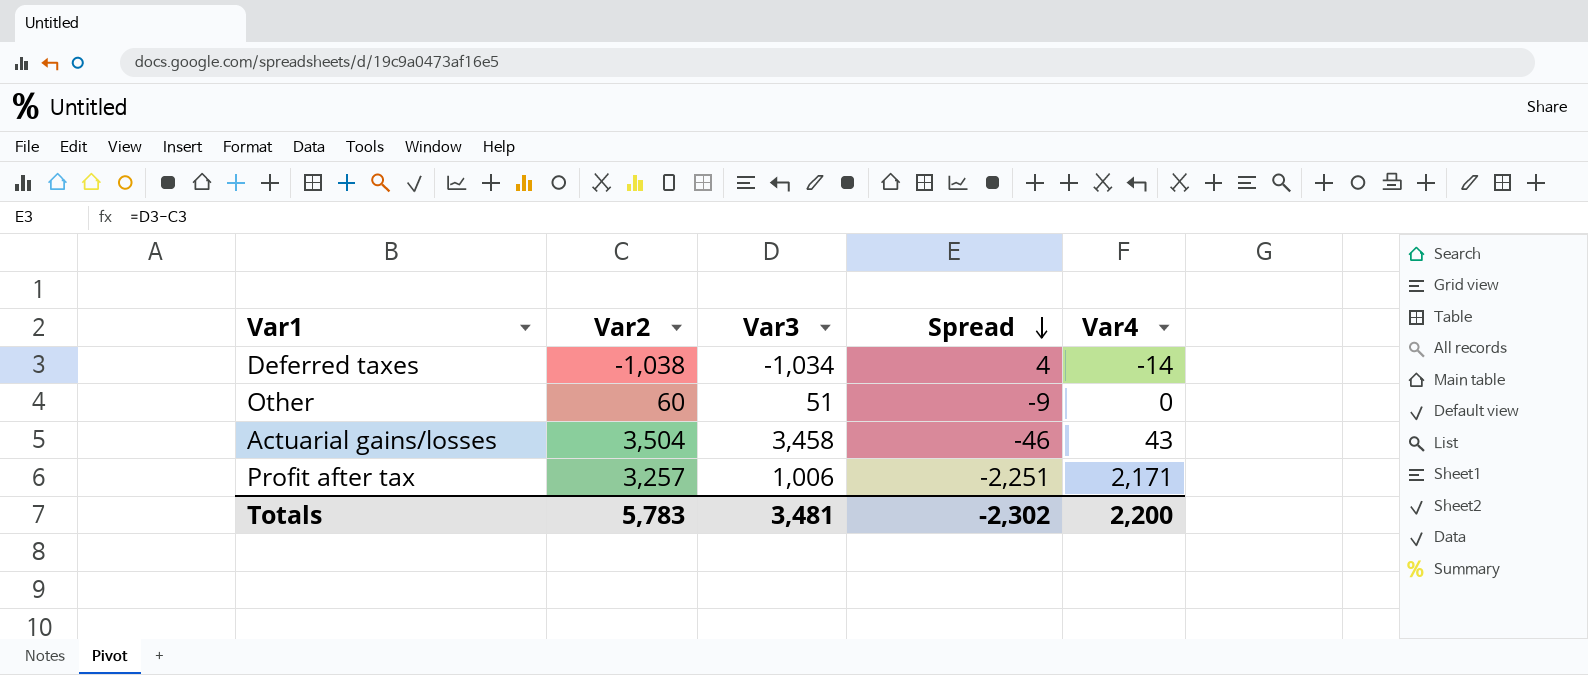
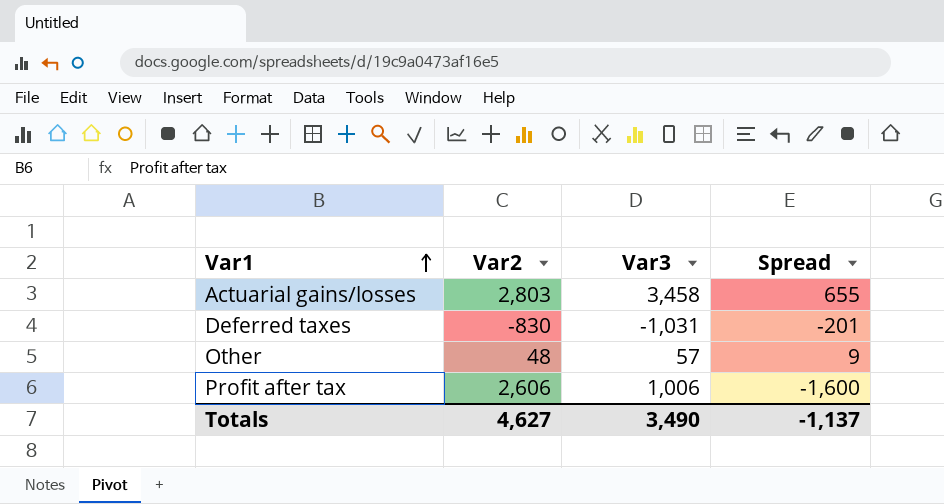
row order: Spread descending -> Var1 ascending
column Var4 | position: 5 -> none
Actuarial gains/losses | Var2: 3,504 -> 2,803
Actuarial gains/losses | Spread: -46 -> 655
Deferred taxes | Var2: -1,038 -> -830
Deferred taxes | Var3: -1,034 -> -1,031
Deferred taxes | Spread: 4 -> -201
Other | Var2: 60 -> 48
Other | Var3: 51 -> 57
Other | Spread: -9 -> 9
Profit after tax | Var2: 3,257 -> 2,606
Profit after tax | Spread: -2,251 -> -1,600
Totals | Var2: 5,783 -> 4,627
Totals | Var3: 3,481 -> 3,490
Totals | Spread: -2,302 -> -1,137

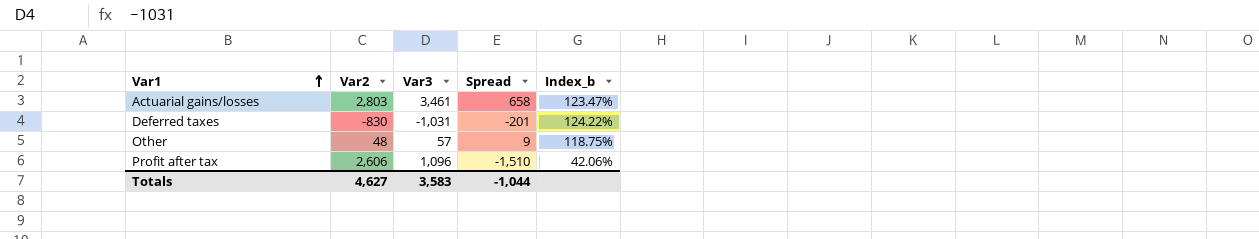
column Index_b | formula: none -> [Var3] / [Var2]
Actuarial gains/losses | Var3: 3,458 -> 3,461
Actuarial gains/losses | Spread: 655 -> 658
Profit after tax | Var3: 1,006 -> 1,096
Profit after tax | Spread: -1,600 -> -1,510
Totals | Var3: 3,490 -> 3,583
Totals | Spread: -1,137 -> -1,044

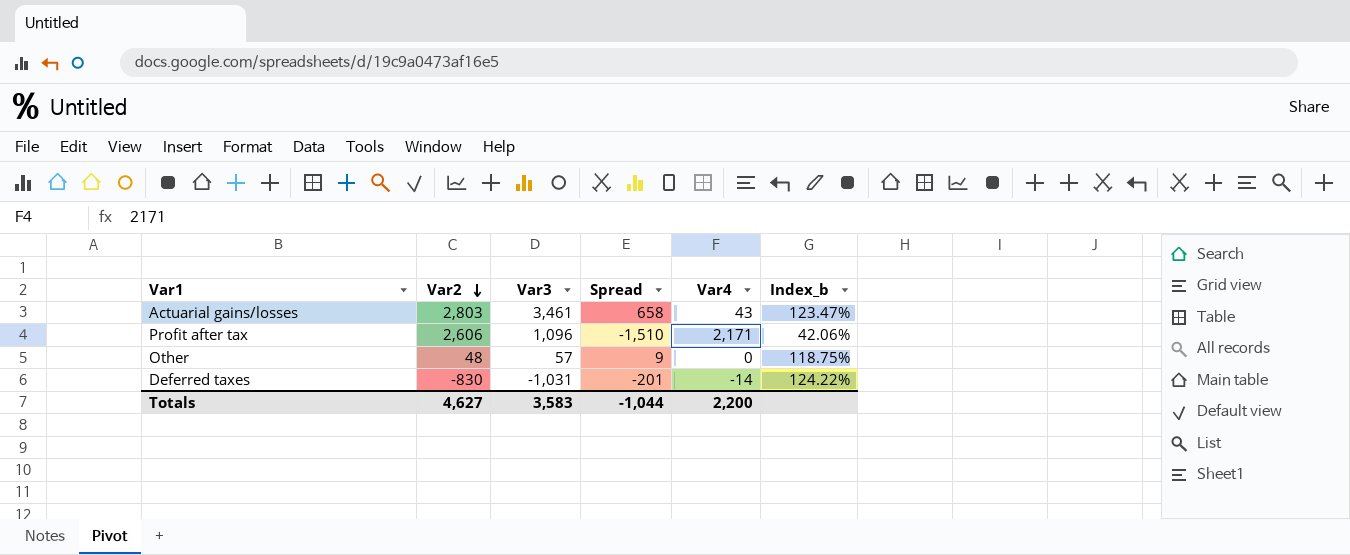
row order: Var1 ascending -> Var2 descending
column Var4 | position: none -> 5

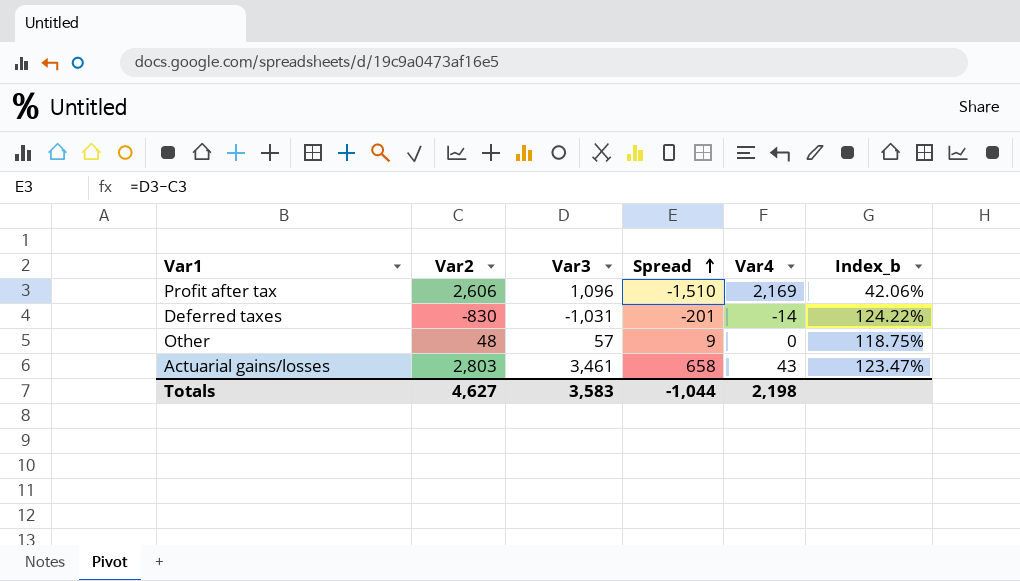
row order: Var2 descending -> Spread ascending
Profit after tax | Var4: 2,171 -> 2,169
Totals | Var4: 2,200 -> 2,198

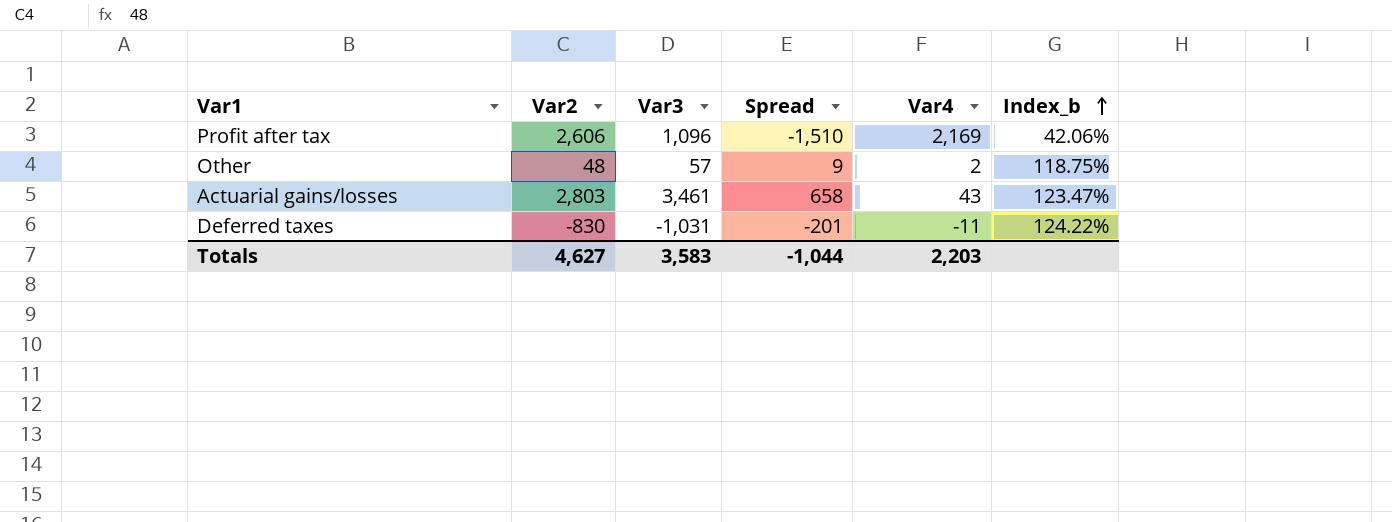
row order: Spread ascending -> Index_b ascending
Other | Var4: 0 -> 2
Deferred taxes | Var4: -14 -> -11
Totals | Var4: 2,198 -> 2,203

